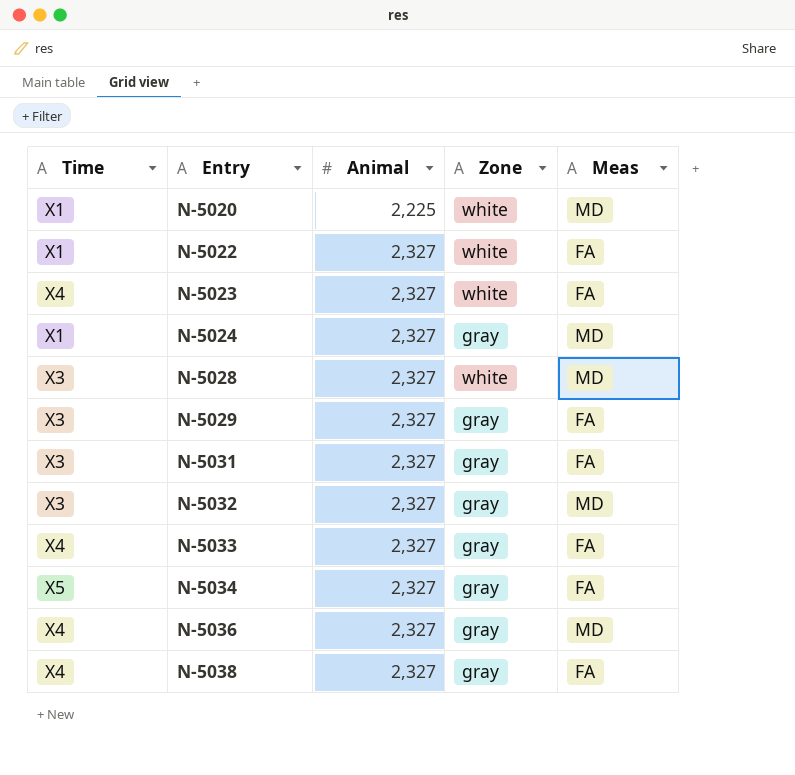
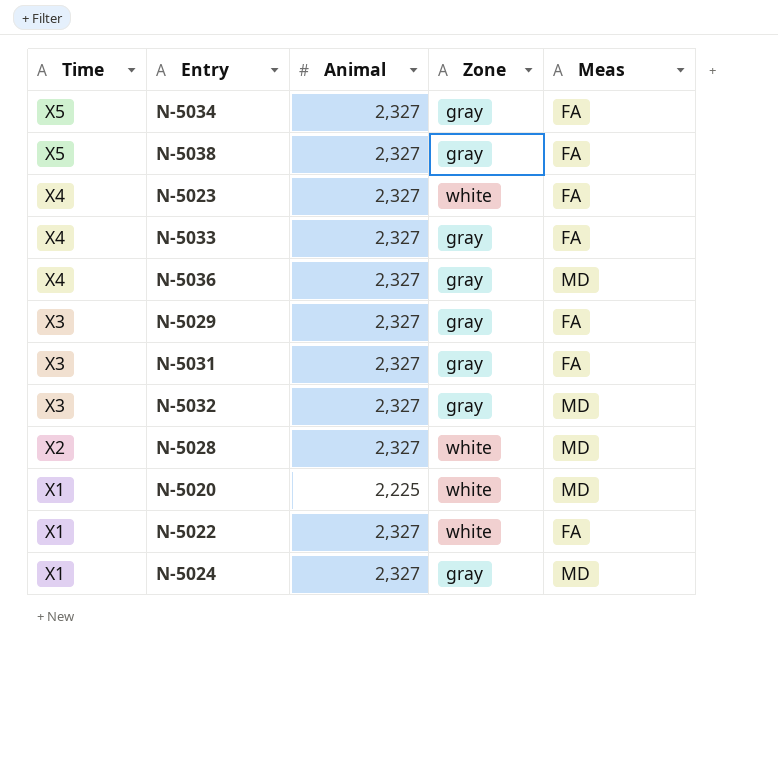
row order: Entry ascending -> Time descending
N-5038 | Time: X4 -> X5
N-5028 | Time: X3 -> X2

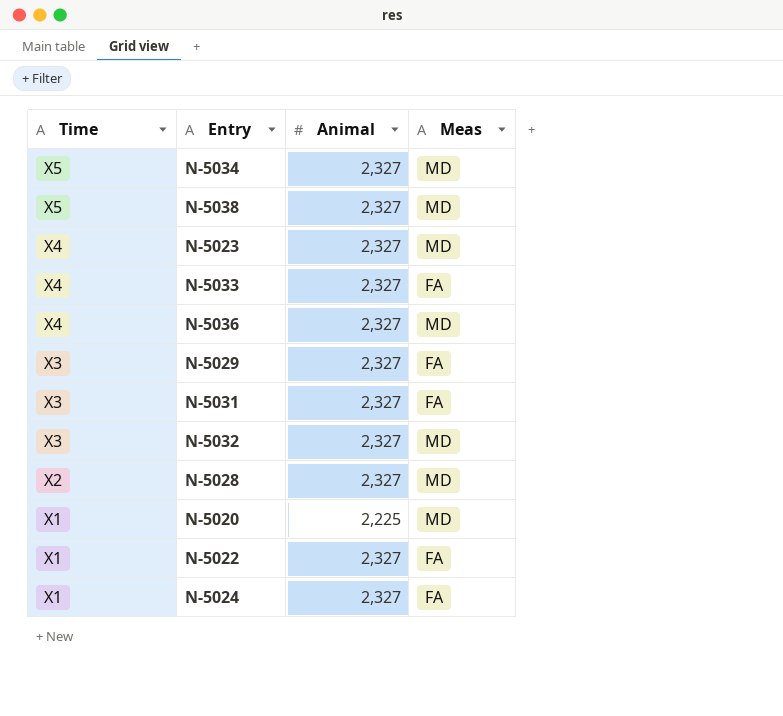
column Zone | position: 4 -> none
N-5034 | Meas: FA -> MD
N-5038 | Meas: FA -> MD
N-5023 | Meas: FA -> MD
N-5024 | Meas: MD -> FA

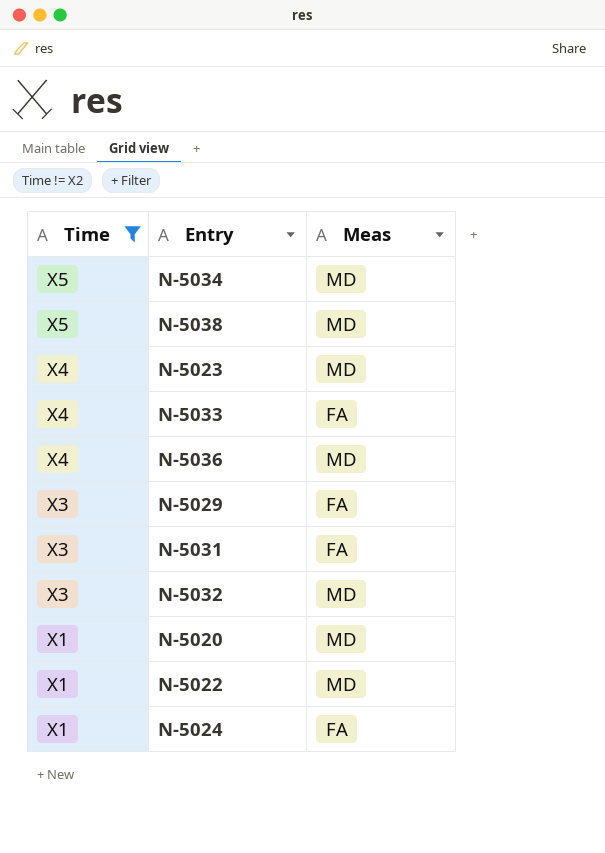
filter: none -> Time != X2
column Animal | position: 3 -> none
N-5022 | Meas: FA -> MD

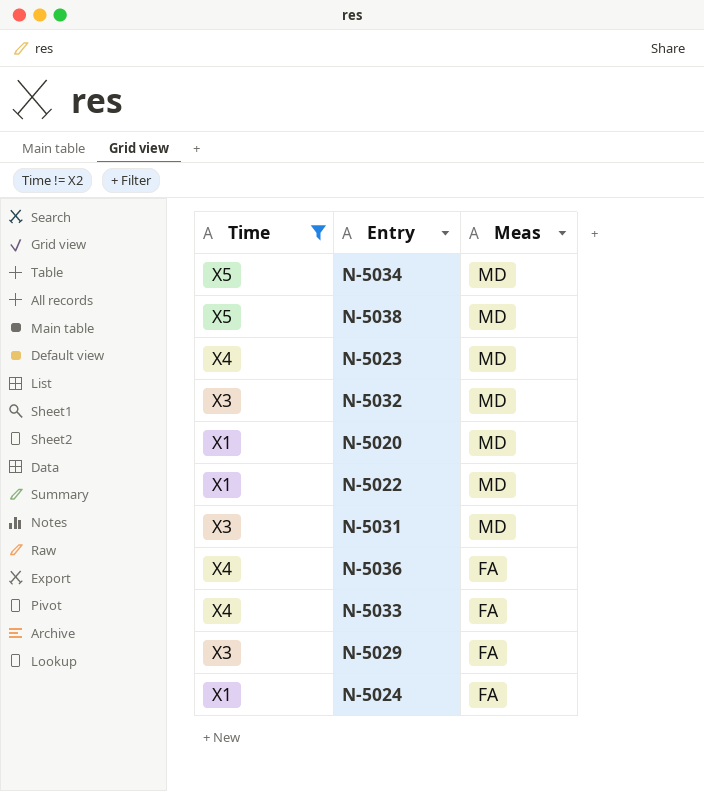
row order: Time descending -> Meas descending
N-5031 | Meas: FA -> MD
N-5036 | Meas: MD -> FA

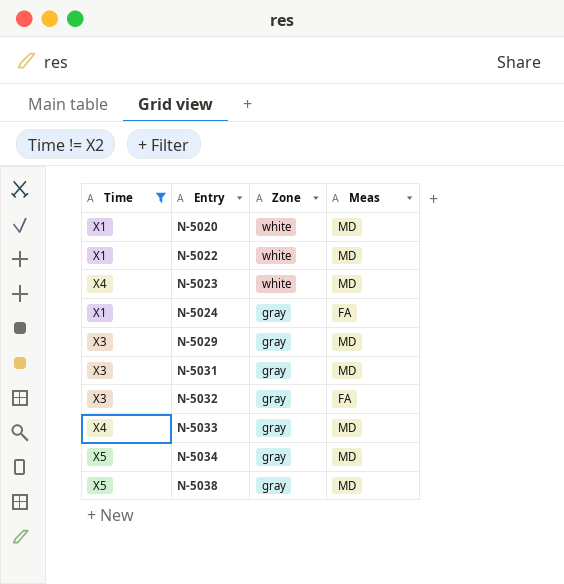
row order: Meas descending -> Entry ascending
column Zone | position: none -> 3
row N-5036: X4 | FA -> none
N-5029 | Meas: FA -> MD
N-5032 | Meas: MD -> FA
N-5033 | Meas: FA -> MD

